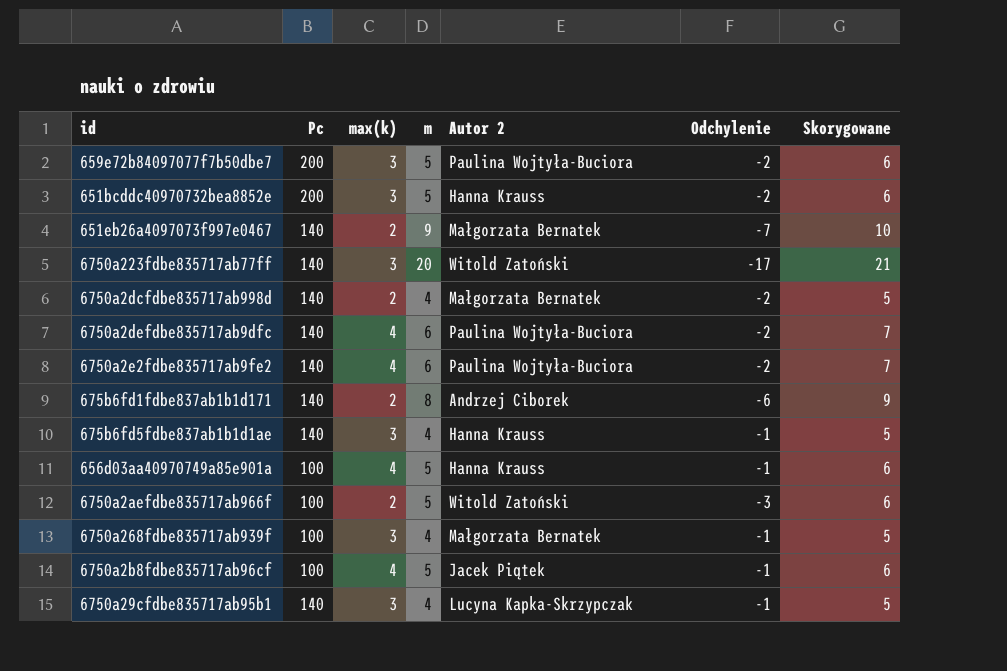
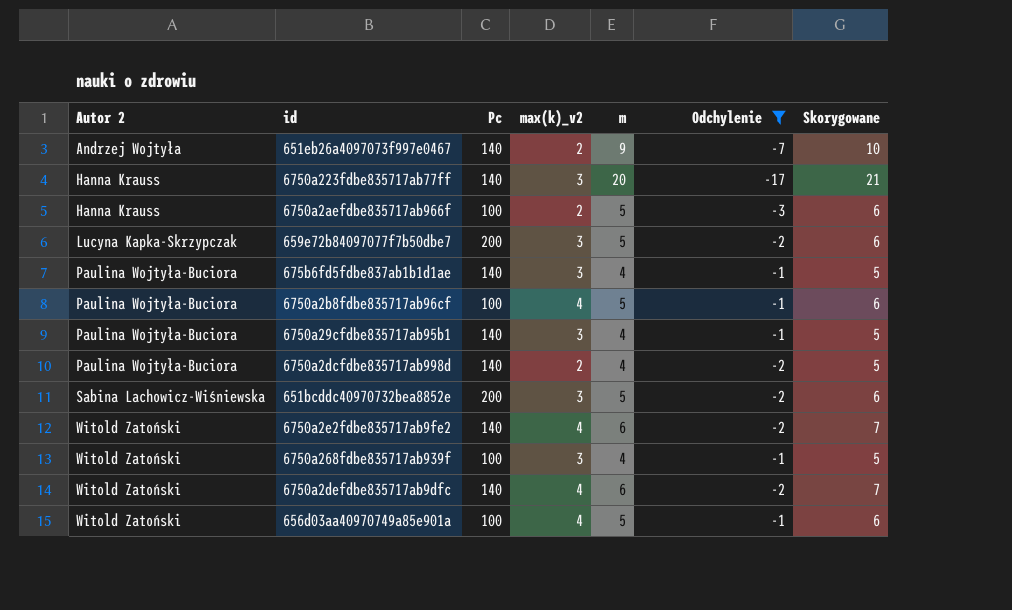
filter: none -> Odchylenie != -6
row order: none -> Autor 2 ascending
column Autor 2 | position: 5 -> 1
column name: max(k) -> max(k)_v2
651eb26a4097073f997e0467 | Autor 2: Małgorzata Bernatek -> Andrzej Wojtyła
6750a223fdbe835717ab77ff | Autor 2: Witold Zatoński -> Hanna Krauss
6750a2aefdbe835717ab966f | Autor 2: Witold Zatoński -> Hanna Krauss
659e72b84097077f7b50dbe7 | Autor 2: Paulina Wojtyła-Buciora -> Lucyna Kapka-Skrzypczak
675b6fd5fdbe837ab1b1d1ae | Autor 2: Hanna Krauss -> Paulina Wojtyła-Buciora
6750a2b8fdbe835717ab96cf | Autor 2: Jacek Piątek -> Paulina Wojtyła-Buciora
6750a29cfdbe835717ab95b1 | Autor 2: Lucyna Kapka-Skrzypczak -> Paulina Wojtyła-Buciora
6750a2dcfdbe835717ab998d | Autor 2: Małgorzata Bernatek -> Paulina Wojtyła-Buciora
651bcddc40970732bea8852e | Autor 2: Hanna Krauss -> Sabina Lachowicz-Wiśniewska
6750a2e2fdbe835717ab9fe2 | Autor 2: Paulina Wojtyła-Buciora -> Witold Zatoński
6750a268fdbe835717ab939f | Autor 2: Małgorzata Bernatek -> Witold Zatoński
6750a2defdbe835717ab9dfc | Autor 2: Paulina Wojtyła-Buciora -> Witold Zatoński
656d03aa40970749a85e901a | Autor 2: Hanna Krauss -> Witold Zatoński

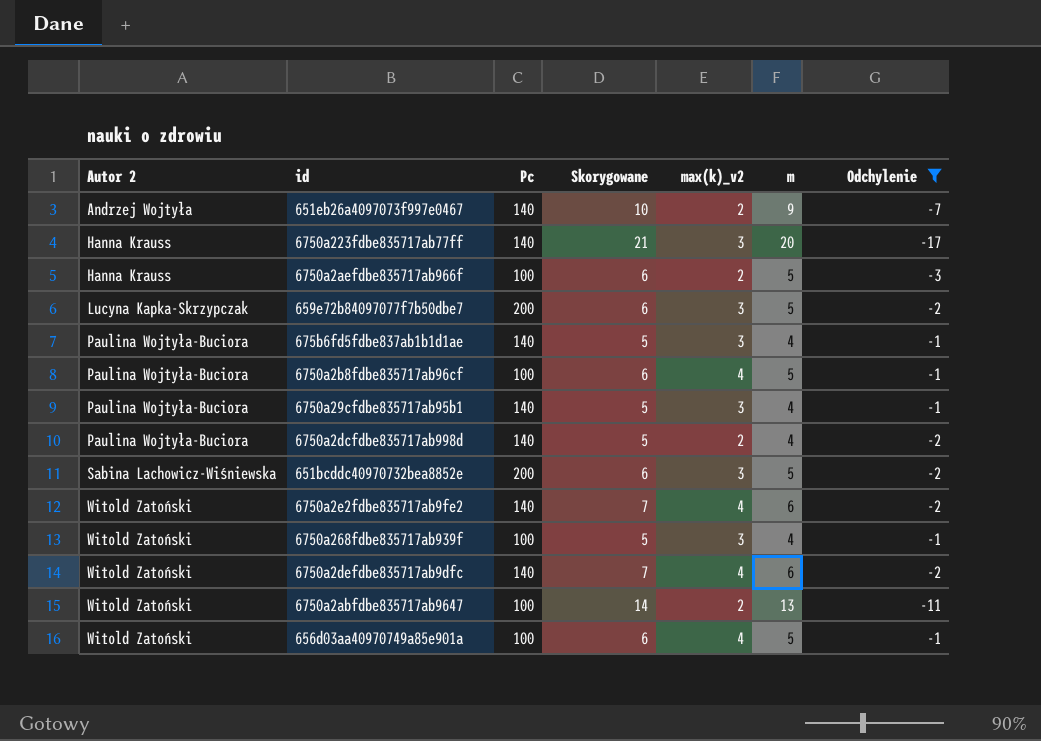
column Skorygowane | position: 7 -> 4
row 6750a2abfdbe835717ab9647: none -> Witold Zatoński | 100 | 14 | 2 | 13 | -11

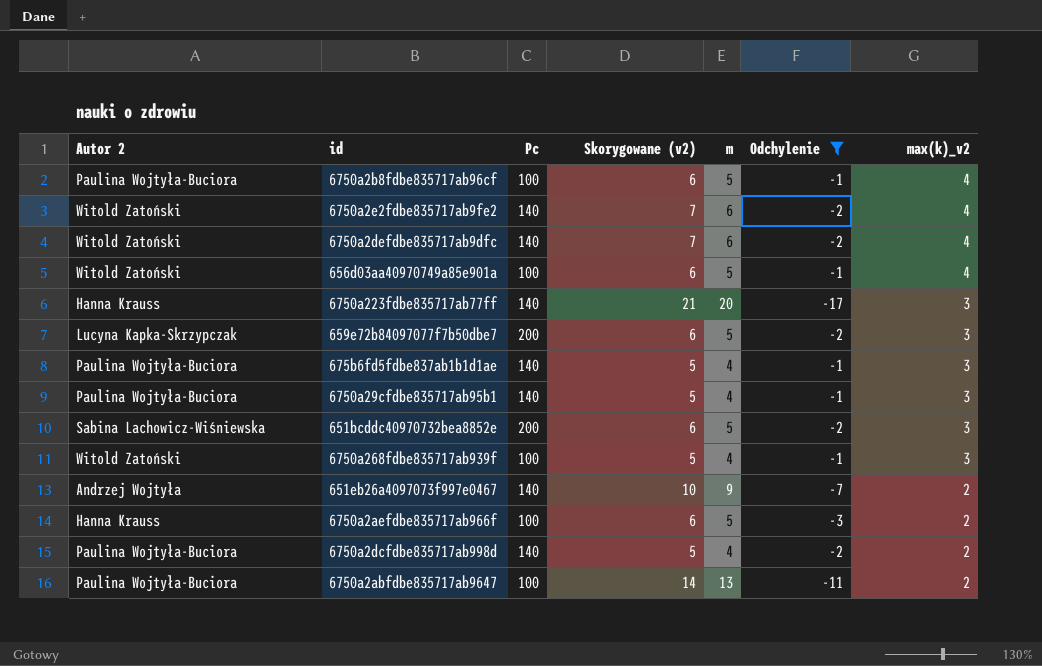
row order: Autor 2 ascending -> max(k)_v2 descending
column name: Skorygowane -> Skorygowane (v2)
column max(k)_v2 | position: 5 -> 7
6750a2abfdbe835717ab9647 | Autor 2: Witold Zatoński -> Paulina Wojtyła-Buciora

